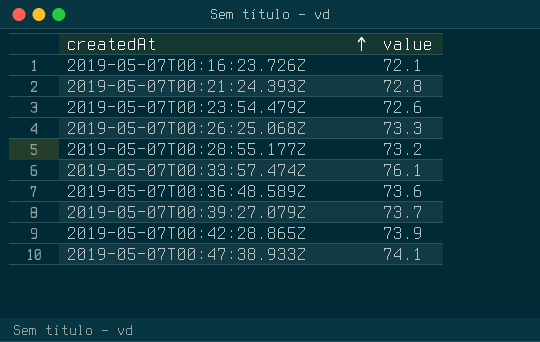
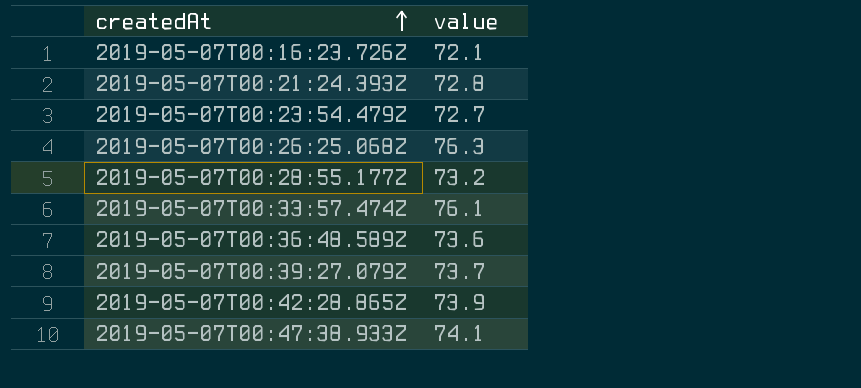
2019-05-07T00:23:54.479Z | value: 72.6 -> 72.7
2019-05-07T00:26:25.068Z | value: 73.3 -> 76.3

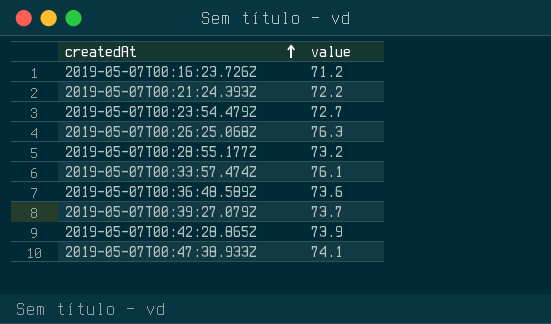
2019-05-07T00:16:23.726Z | value: 72.1 -> 71.2
2019-05-07T00:21:24.393Z | value: 72.8 -> 72.2

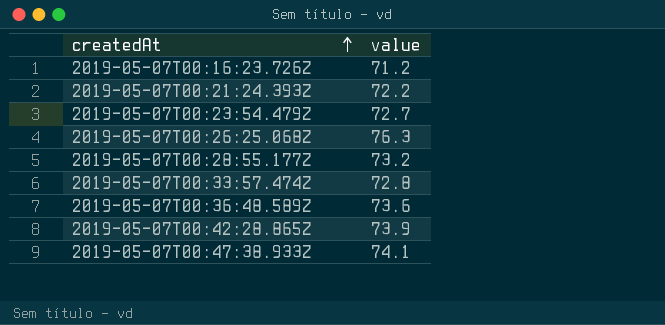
row 2019-05-07T00:39:27.079Z: 73.7 -> none
2019-05-07T00:33:57.474Z | value: 76.1 -> 72.8

